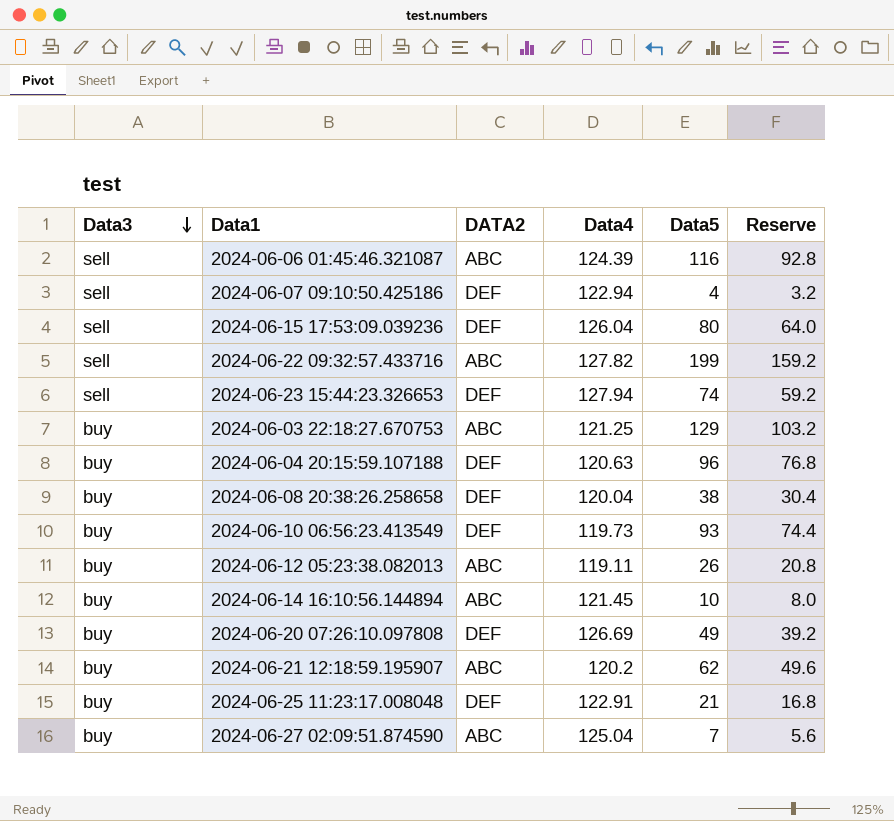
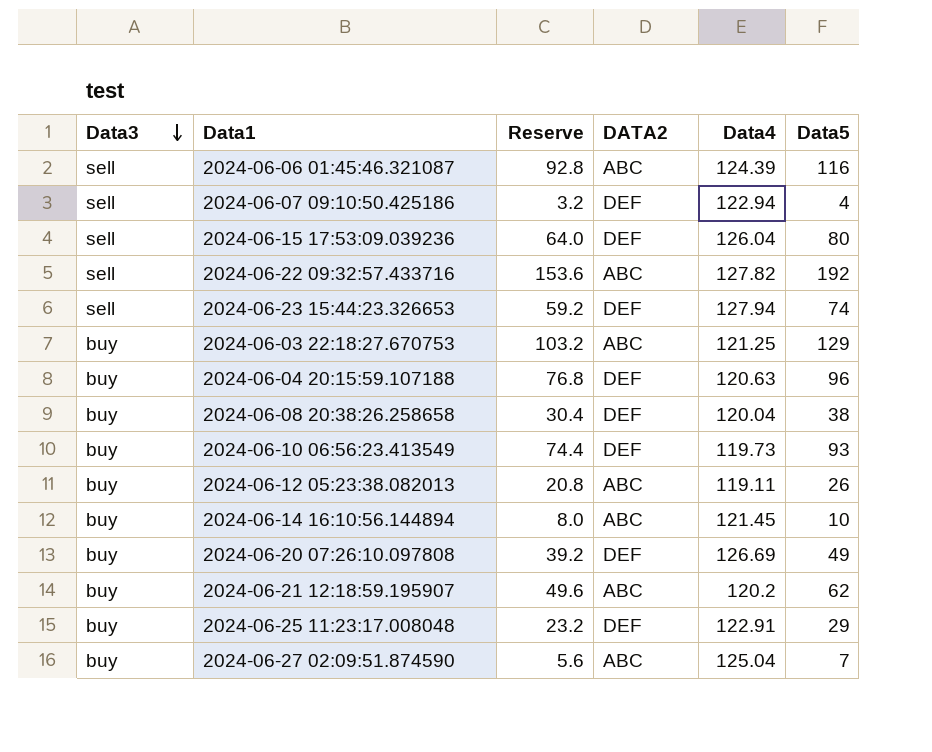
column Reserve | position: 6 -> 3
2024-06-22 09:32:57.433716 | Reserve: 159.2 -> 153.6
2024-06-22 09:32:57.433716 | Data5: 199 -> 192
2024-06-25 11:23:17.008048 | Reserve: 16.8 -> 23.2
2024-06-25 11:23:17.008048 | Data5: 21 -> 29

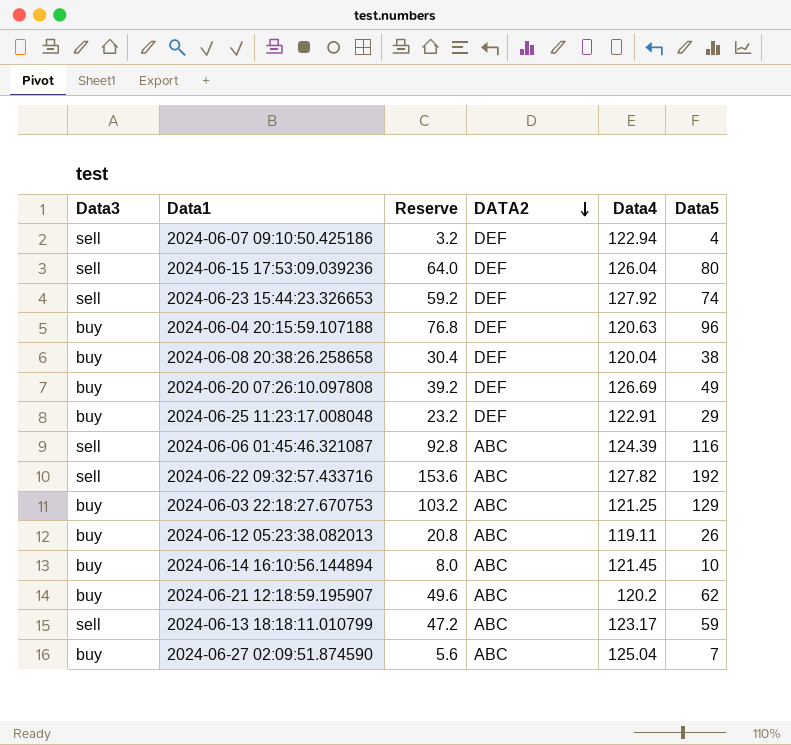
row order: Data3 descending -> DATA2 descending
row 2024-06-10 06:56:23.413549: buy | 74.4 | DEF | 119.73 | 93 -> none
2024-06-23 15:44:23.326653 | Data4: 127.94 -> 127.92
row 2024-06-13 18:18:11.010799: none -> sell | 47.2 | ABC | 123.17 | 59

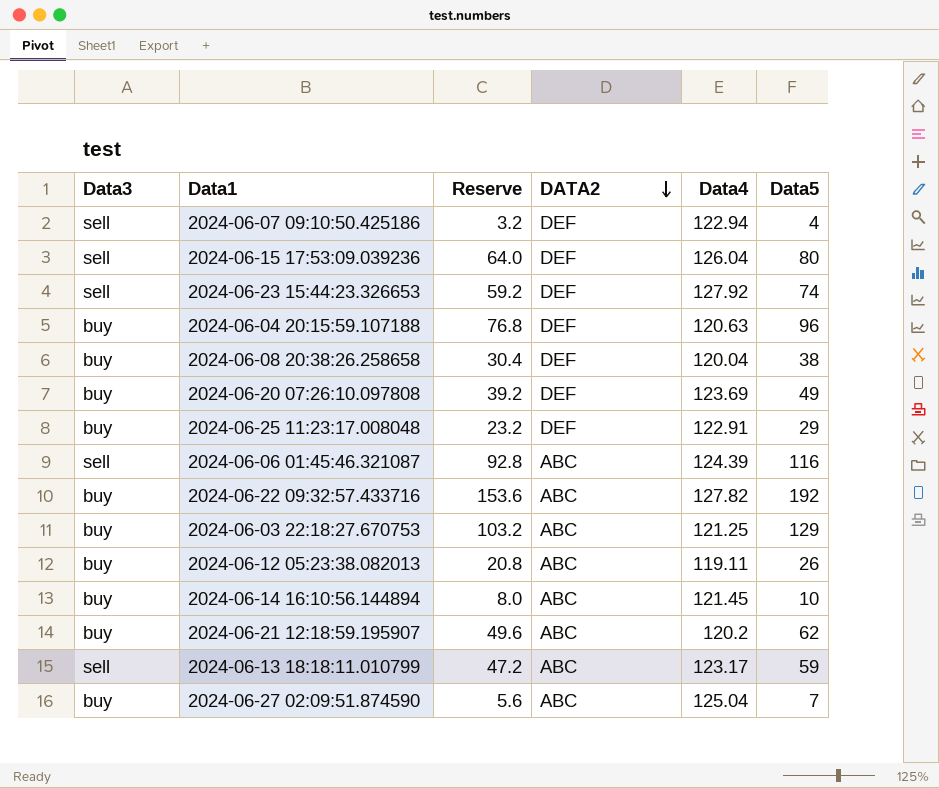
2024-06-20 07:26:10.097808 | Data4: 126.69 -> 123.69
2024-06-22 09:32:57.433716 | Data3: sell -> buy

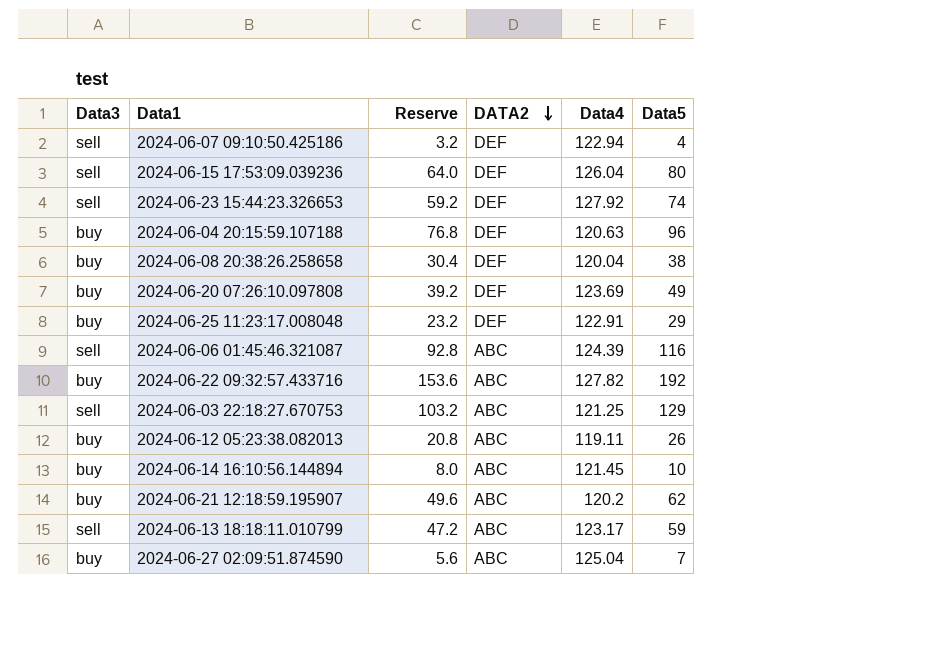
2024-06-03 22:18:27.670753 | Data3: buy -> sell

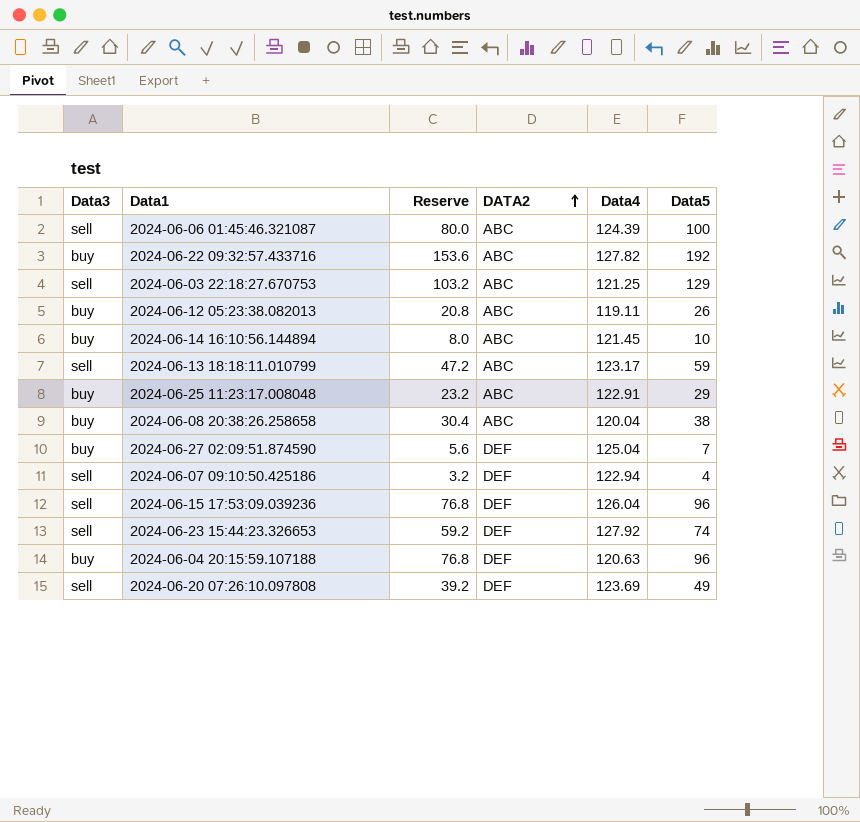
row order: DATA2 descending -> DATA2 ascending
row 2024-06-21 12:18:59.195907: buy | 49.6 | ABC | 120.2 | 62 -> none
2024-06-06 01:45:46.321087 | Reserve: 92.8 -> 80.0
2024-06-06 01:45:46.321087 | Data5: 116 -> 100
2024-06-25 11:23:17.008048 | DATA2: DEF -> ABC
2024-06-08 20:38:26.258658 | DATA2: DEF -> ABC
2024-06-27 02:09:51.874590 | DATA2: ABC -> DEF
2024-06-15 17:53:09.039236 | Reserve: 64.0 -> 76.8
2024-06-15 17:53:09.039236 | Data5: 80 -> 96
2024-06-20 07:26:10.097808 | Data3: buy -> sell

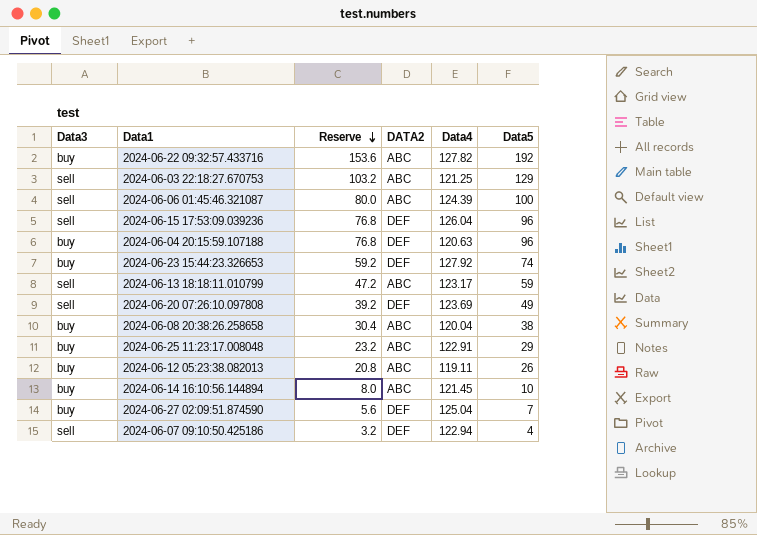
row order: DATA2 ascending -> Reserve descending
2024-06-23 15:44:23.326653 | Data3: sell -> buy

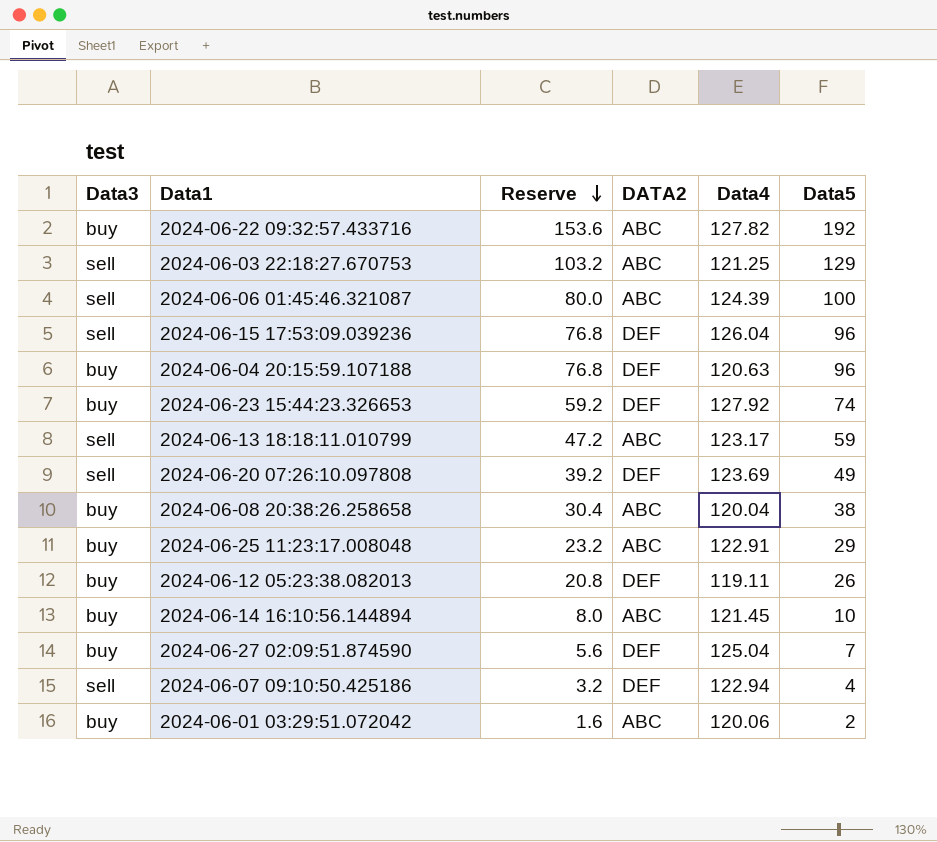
2024-06-12 05:23:38.082013 | DATA2: ABC -> DEF
row 2024-06-01 03:29:51.072042: none -> buy | 1.6 | ABC | 120.06 | 2

